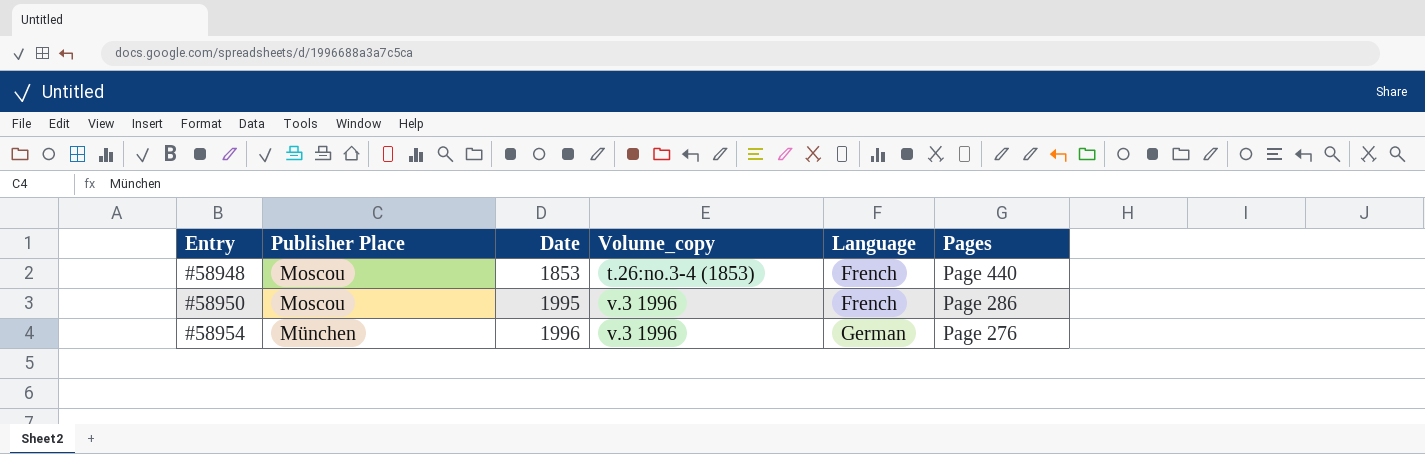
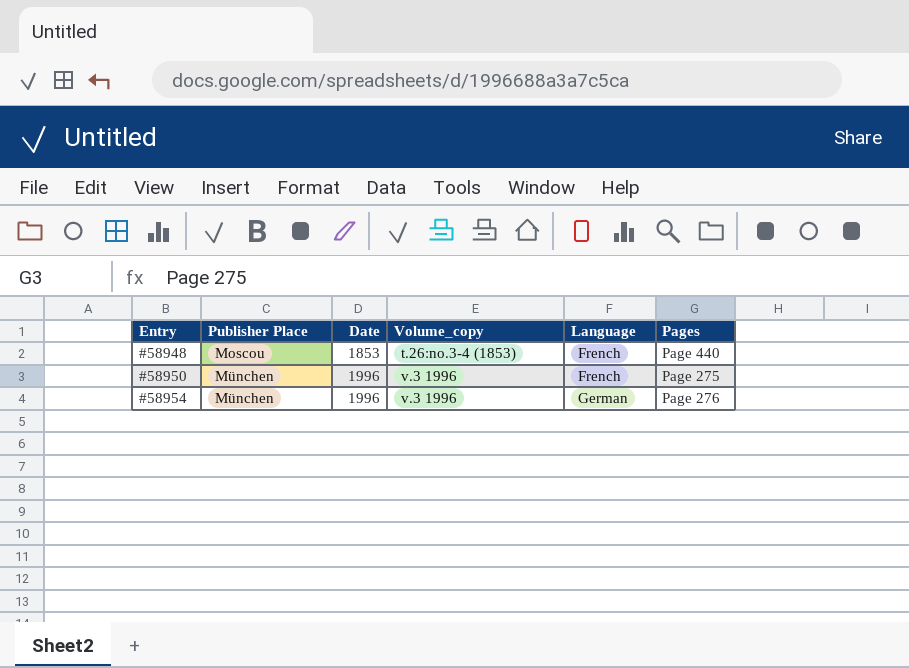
#58950 | Publisher Place: Moscou -> München
#58950 | Date: 1995 -> 1996
#58950 | Pages: Page 286 -> Page 275

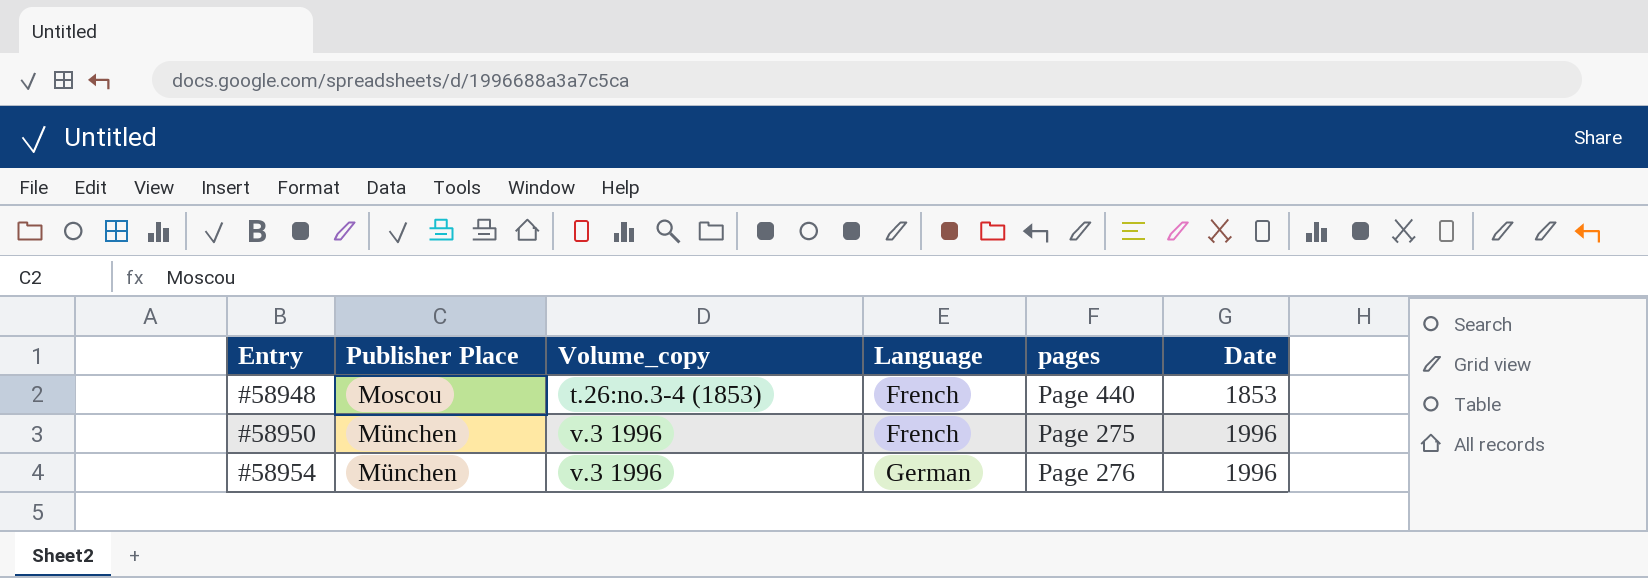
column name: Pages -> pages
column Date | position: 3 -> 6

